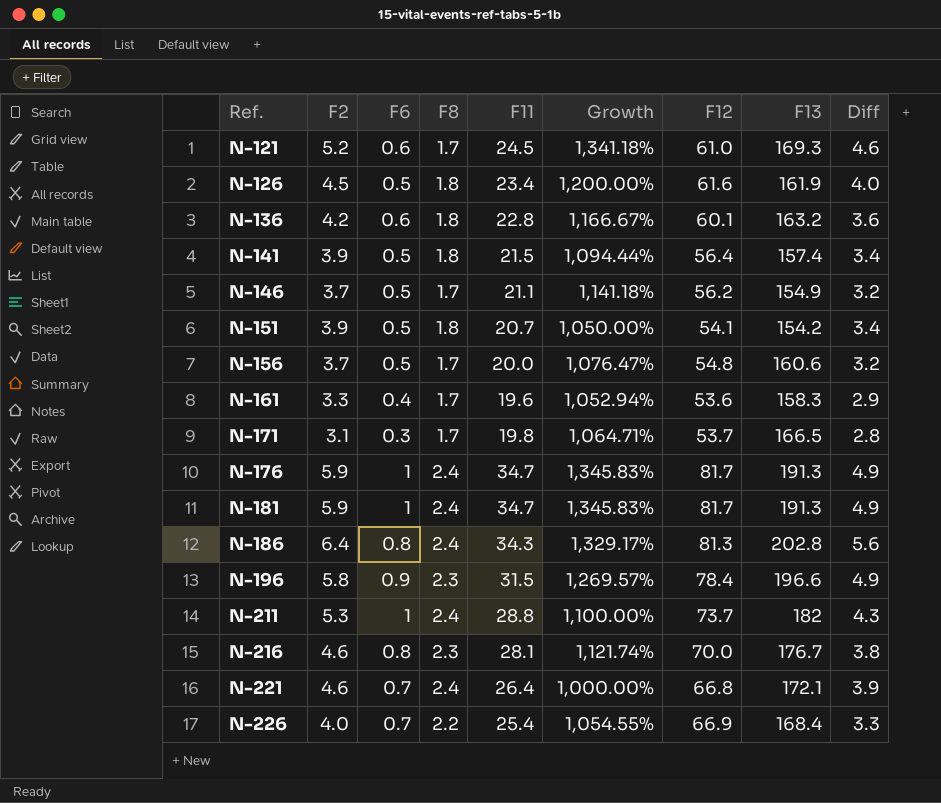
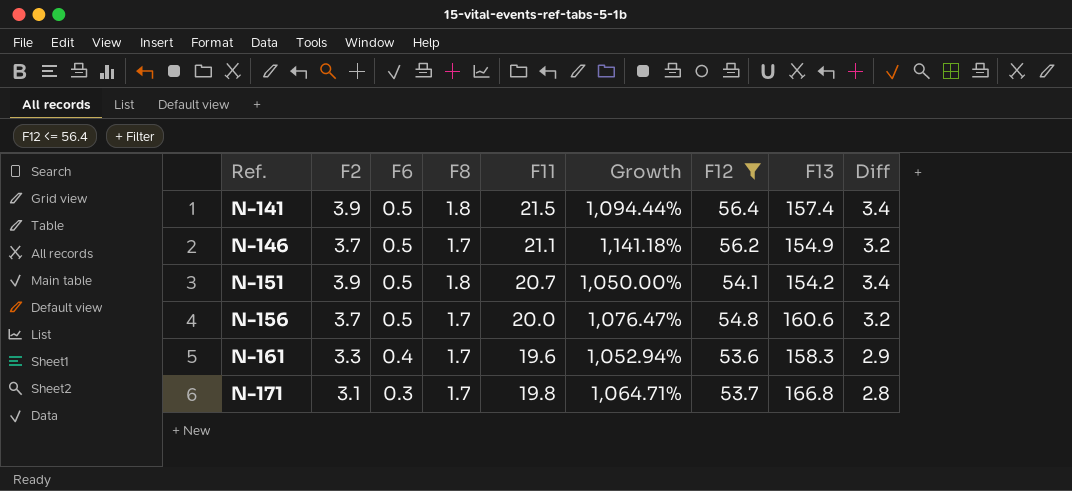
filter: none -> F12 <= 56.4
N-171 | F13: 166.5 -> 166.8

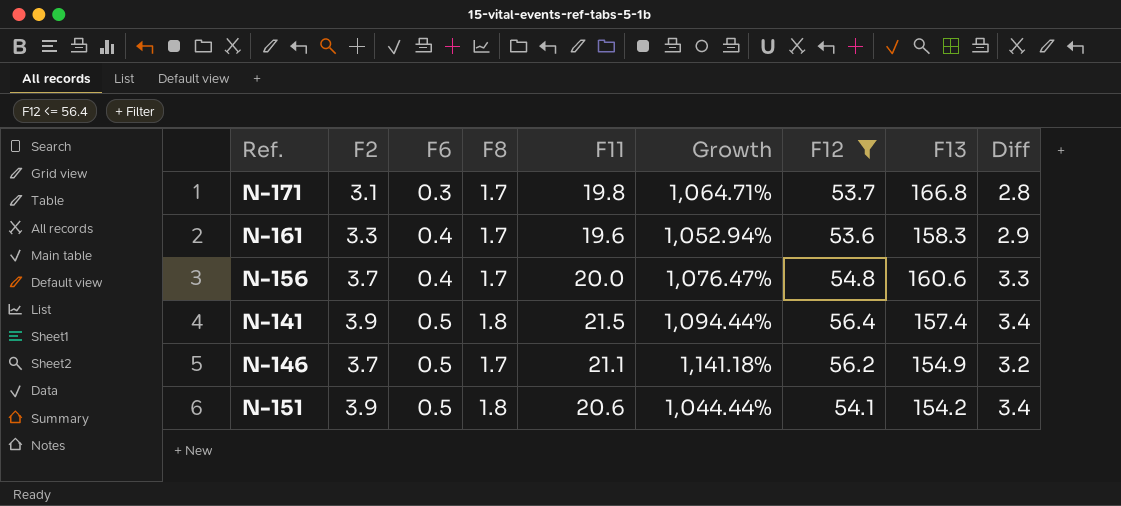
row order: Ref. ascending -> F6 ascending
N-156 | F6: 0.5 -> 0.4
N-156 | Diff: 3.2 -> 3.3
N-151 | F11: 20.7 -> 20.6
N-151 | Growth: 1,050.00% -> 1,044.44%

